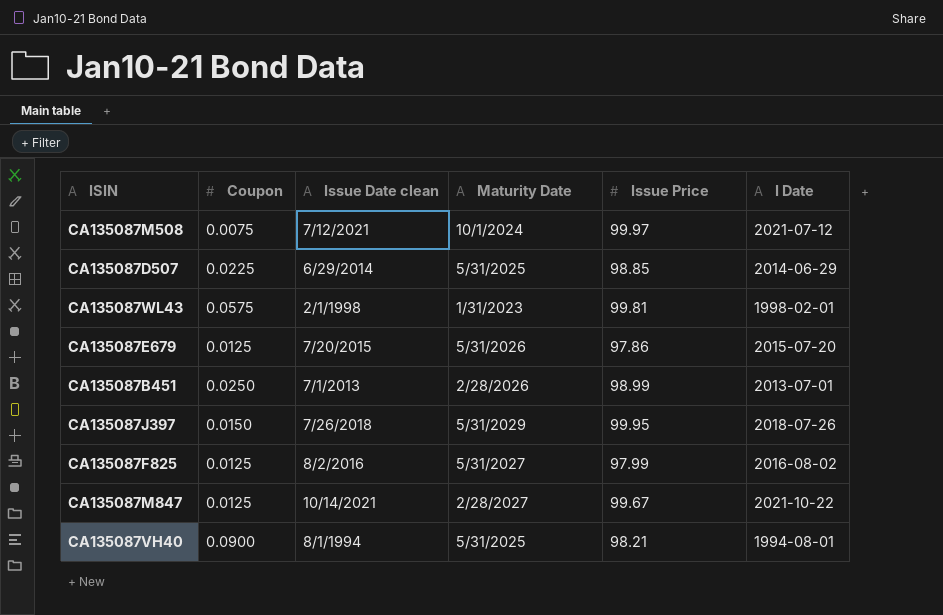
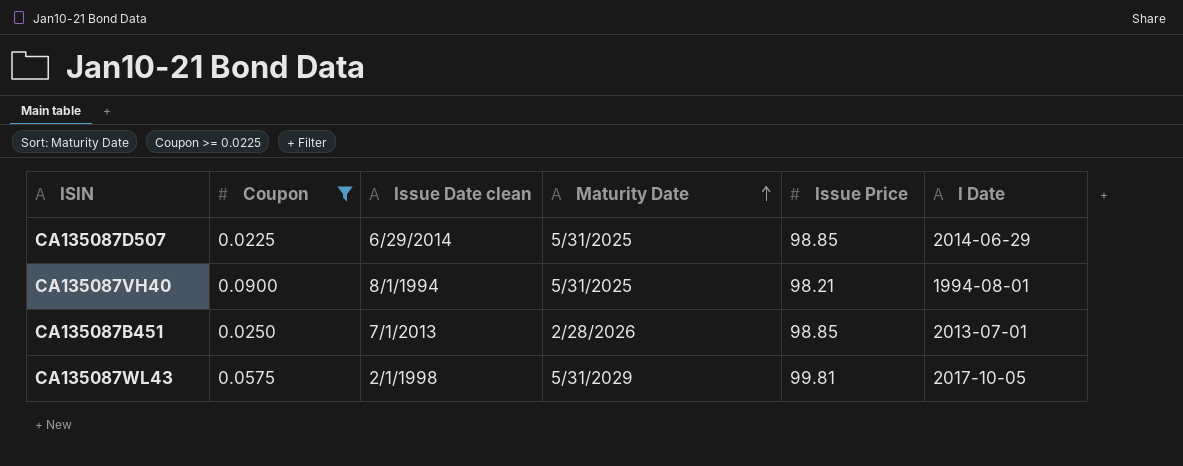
filter: none -> Coupon >= 0.0225
row order: none -> Maturity Date ascending
CA135087B451 | Issue Price: 98.99 -> 98.85
CA135087WL43 | Maturity Date: 1/31/2023 -> 5/31/2029
CA135087WL43 | I Date: 1998-02-01 -> 2017-10-05

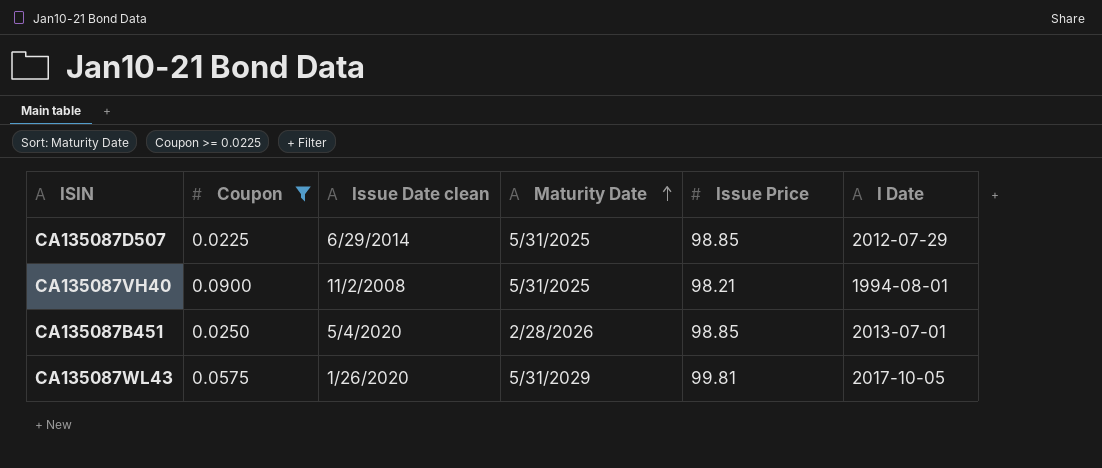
CA135087D507 | I Date: 2014-06-29 -> 2012-07-29
CA135087VH40 | Issue Date clean: 8/1/1994 -> 11/2/2008
CA135087B451 | Issue Date clean: 7/1/2013 -> 5/4/2020
CA135087WL43 | Issue Date clean: 2/1/1998 -> 1/26/2020

